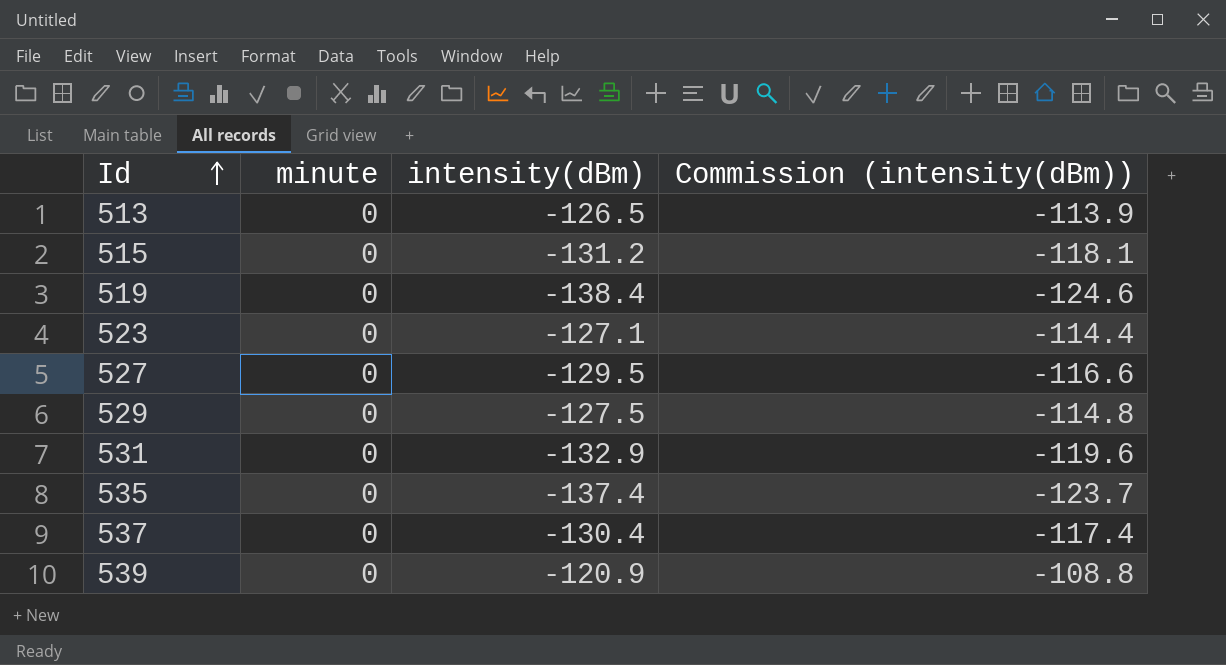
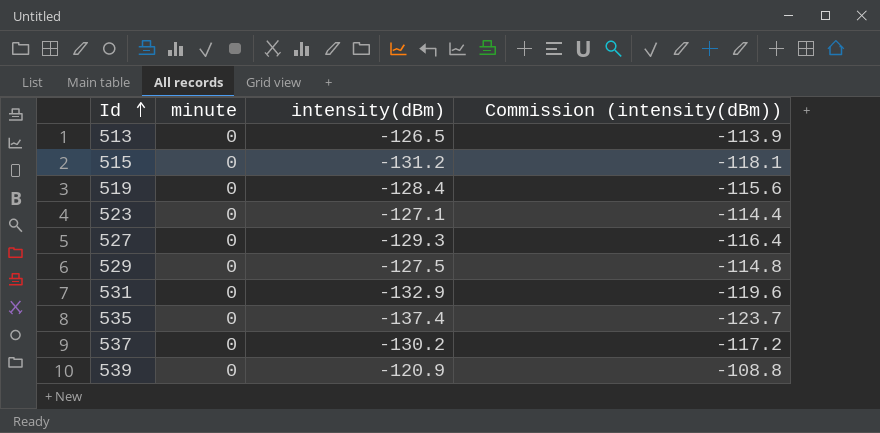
519 | intensity(dBm): -138.4 -> -128.4
519 | Commission (intensity(dBm)): -124.6 -> -115.6
527 | intensity(dBm): -129.5 -> -129.3
527 | Commission (intensity(dBm)): -116.6 -> -116.4
537 | intensity(dBm): -130.4 -> -130.2
537 | Commission (intensity(dBm)): -117.4 -> -117.2

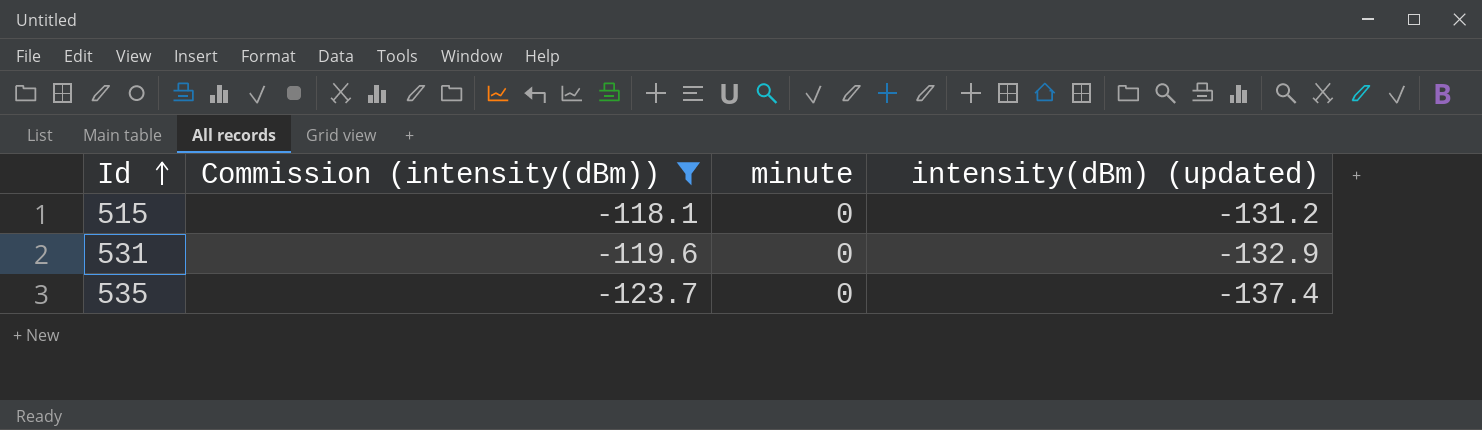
filter: none -> Commission (intensity(dBm)) <= -118.1
column Commission (intensity(dBm)) | position: 4 -> 2
column name: intensity(dBm) -> intensity(dBm) (updated)

